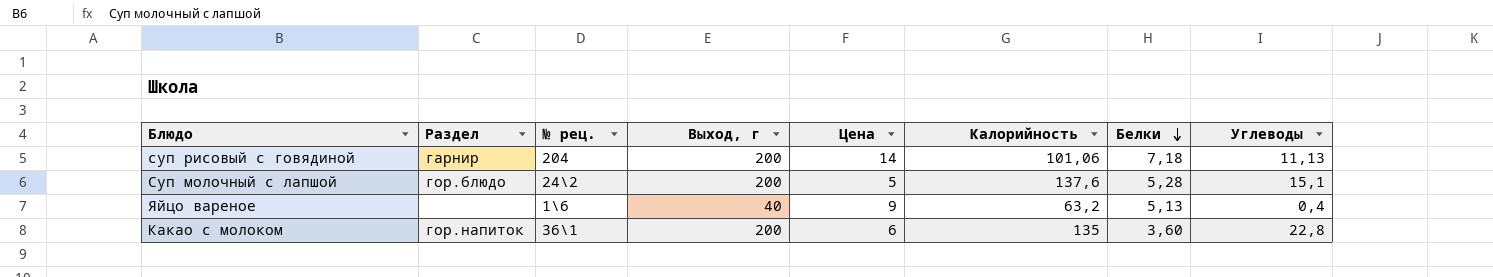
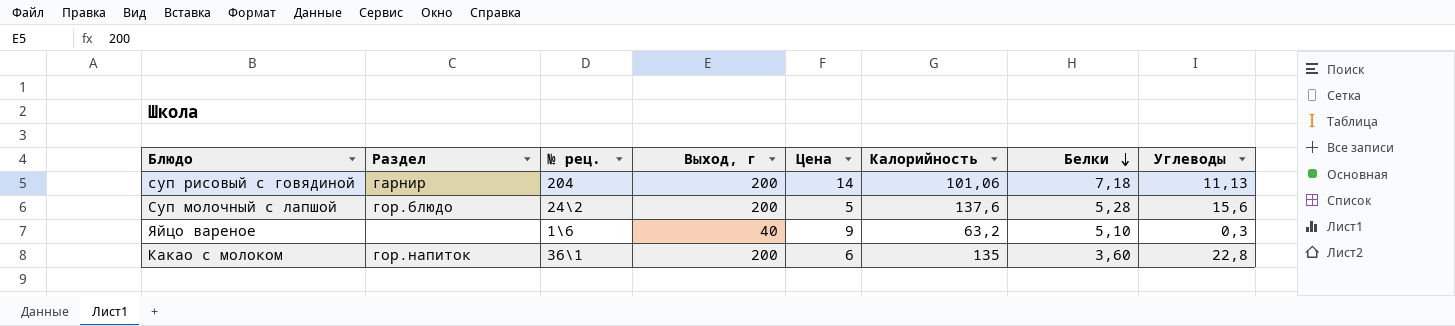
Суп молочный с лапшой | Углеводы: 15,1 -> 15,6
Яйцо вареное | Белки: 5,13 -> 5,10
Яйцо вареное | Углеводы: 0,4 -> 0,3

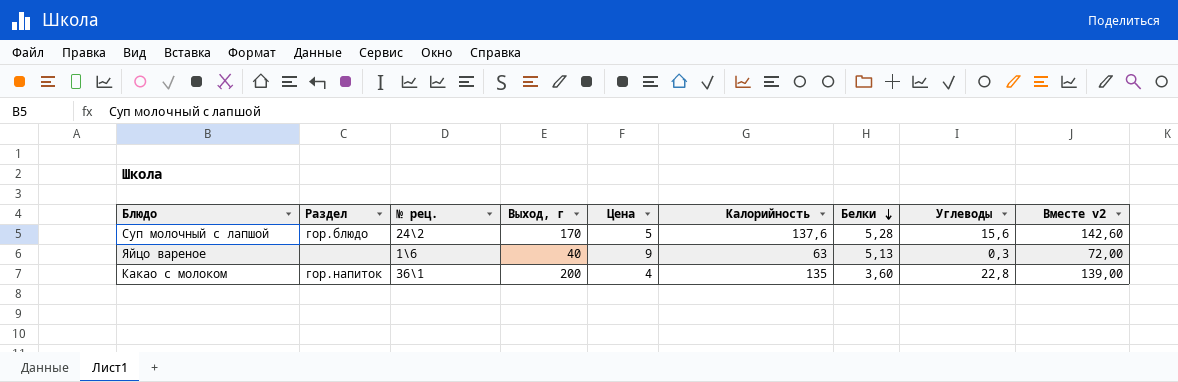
column Вместе v2 | formula: none -> [Цена] + [Калорийность]
row суп рисовый с говядиной: гарнир | 204 | 200 | 14 | 101,06 | 7,18 | 11,13 -> none
Суп молочный с лапшой | Выход, г: 200 -> 170
Яйцо вареное | Калорийность: 63,2 -> 63
Яйцо вареное | Белки: 5,10 -> 5,13
Какао с молоком | Цена: 6 -> 4

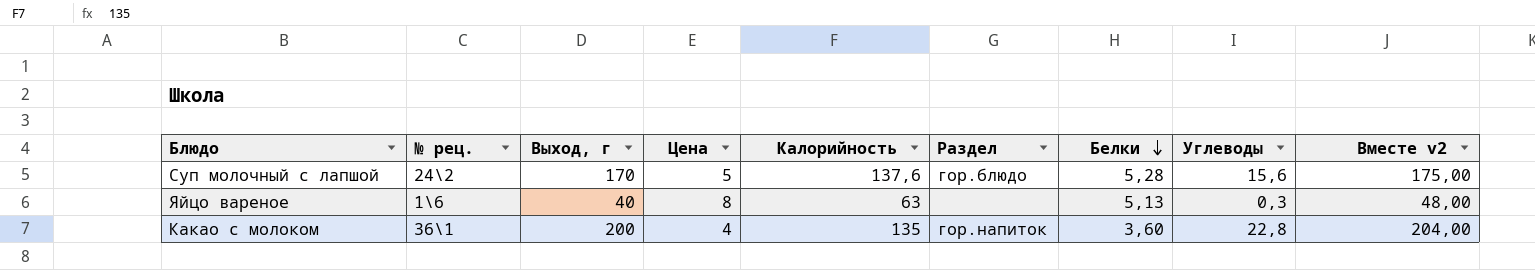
column Раздел | position: 2 -> 6
column Вместе v2 | formula: [Цена] + [Калорийность] -> [Выход, г] + [Цена]
Яйцо вареное | Цена: 9 -> 8

